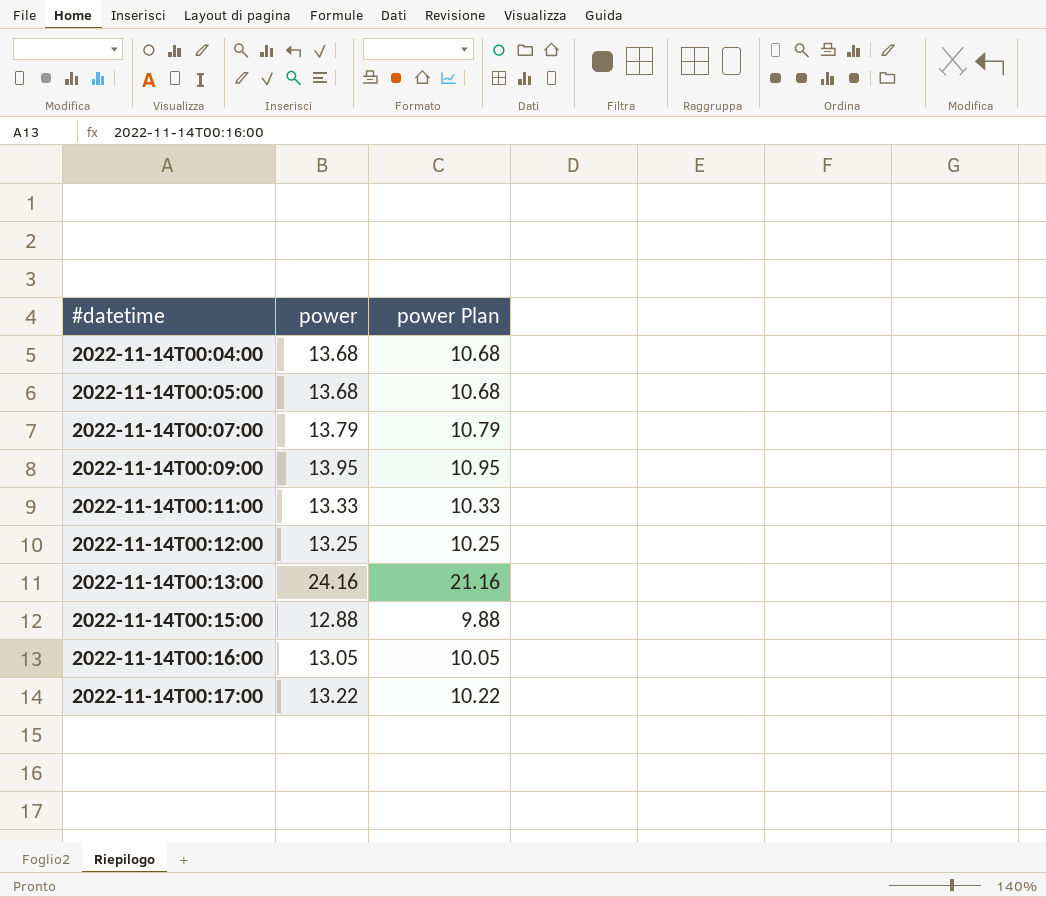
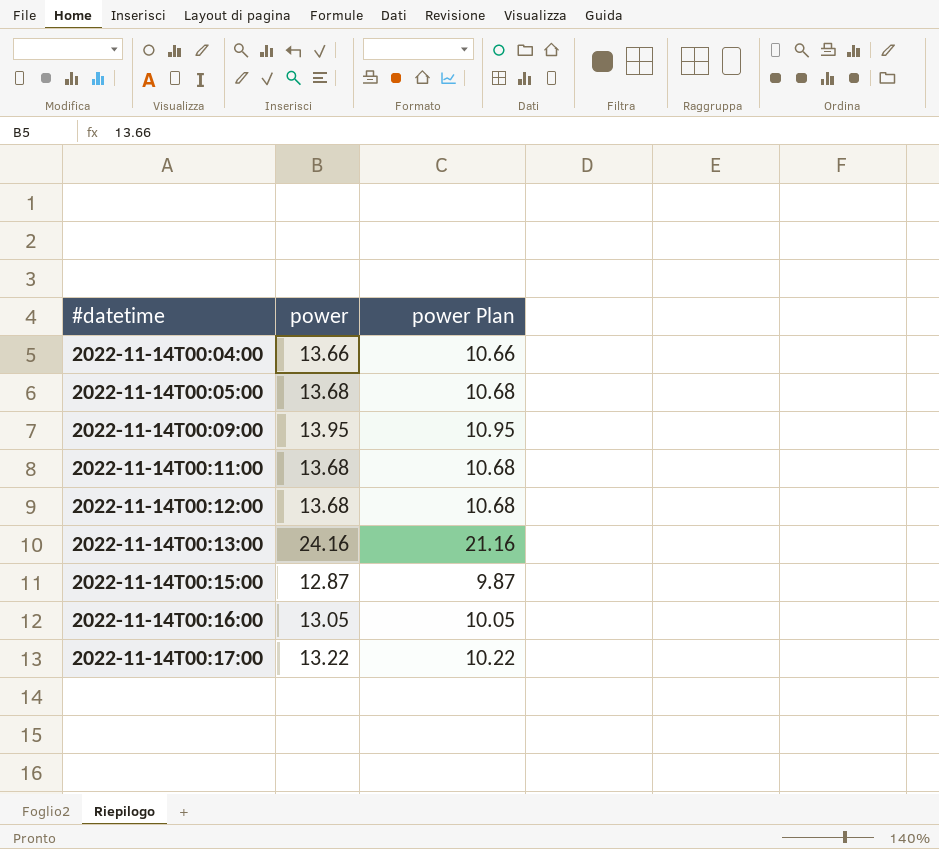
row 2022-11-14T00:07:00: 13.79 | 10.79 -> none
2022-11-14T00:04:00 | power: 13.68 -> 13.66
2022-11-14T00:04:00 | power Plan: 10.68 -> 10.66
2022-11-14T00:11:00 | power: 13.33 -> 13.68
2022-11-14T00:11:00 | power Plan: 10.33 -> 10.68
2022-11-14T00:12:00 | power: 13.25 -> 13.68
2022-11-14T00:12:00 | power Plan: 10.25 -> 10.68
2022-11-14T00:15:00 | power: 12.88 -> 12.87
2022-11-14T00:15:00 | power Plan: 9.88 -> 9.87

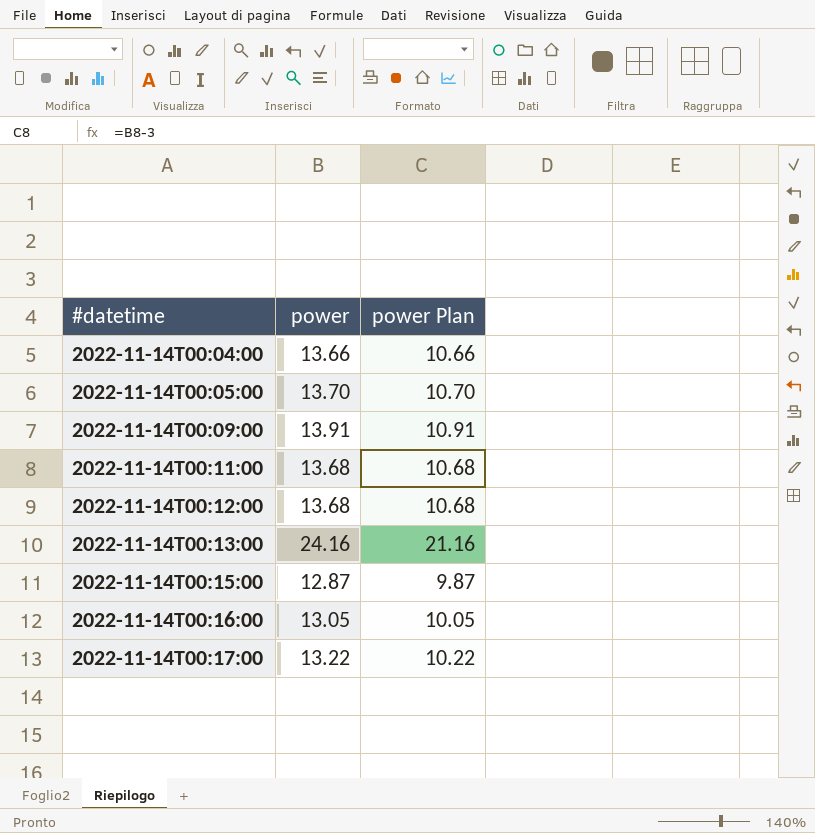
2022-11-14T00:05:00 | power: 13.68 -> 13.70
2022-11-14T00:05:00 | power Plan: 10.68 -> 10.70
2022-11-14T00:09:00 | power: 13.95 -> 13.91
2022-11-14T00:09:00 | power Plan: 10.95 -> 10.91

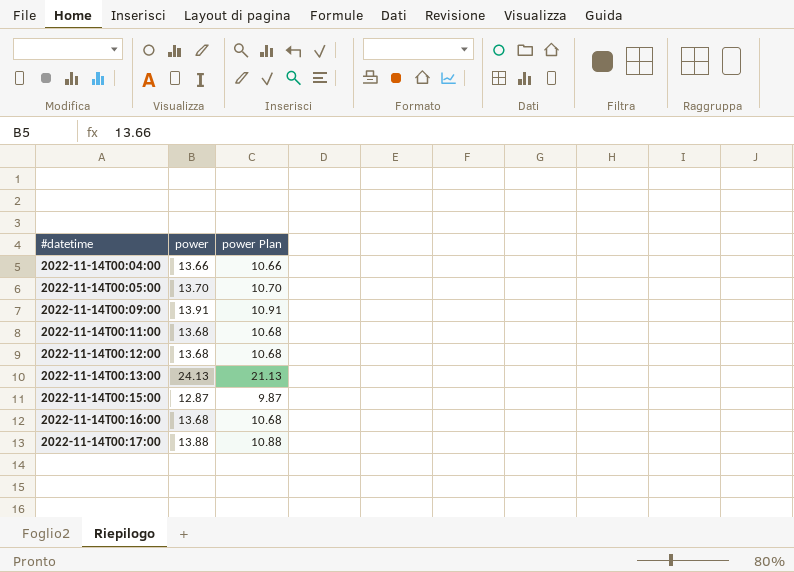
2022-11-14T00:13:00 | power: 24.16 -> 24.13
2022-11-14T00:13:00 | power Plan: 21.16 -> 21.13
2022-11-14T00:16:00 | power: 13.05 -> 13.68
2022-11-14T00:16:00 | power Plan: 10.05 -> 10.68
2022-11-14T00:17:00 | power: 13.22 -> 13.88
2022-11-14T00:17:00 | power Plan: 10.22 -> 10.88

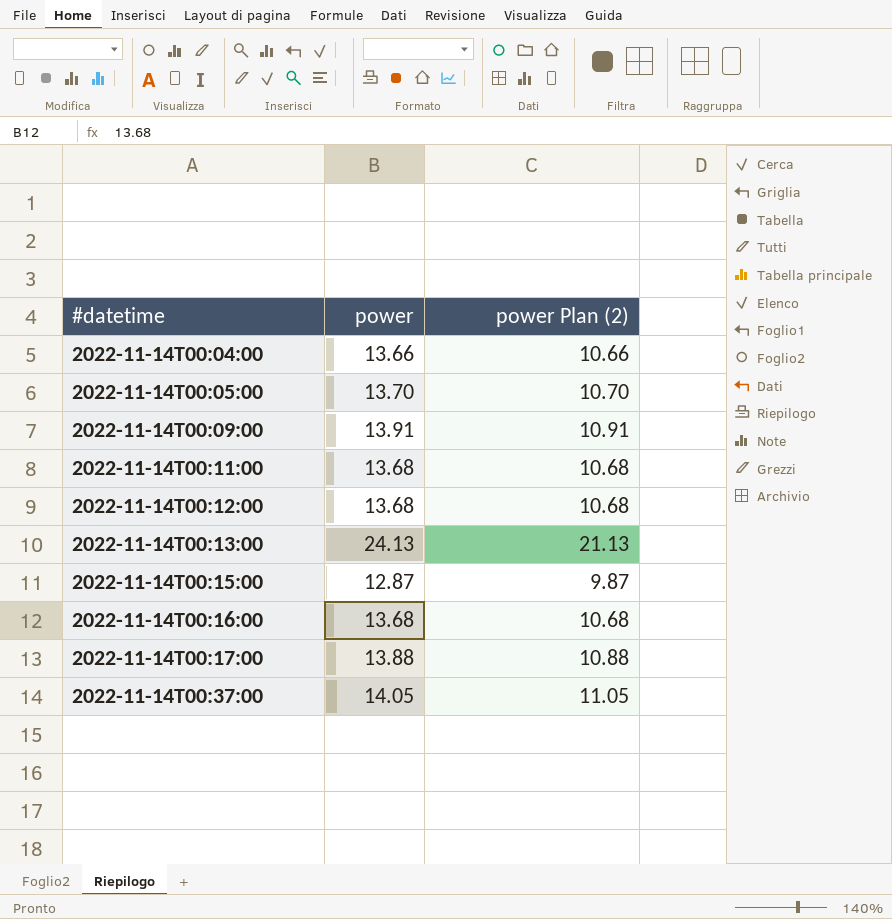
column name: power Plan -> power Plan (2)
row 2022-11-14T00:37:00: none -> 14.05 | 11.05

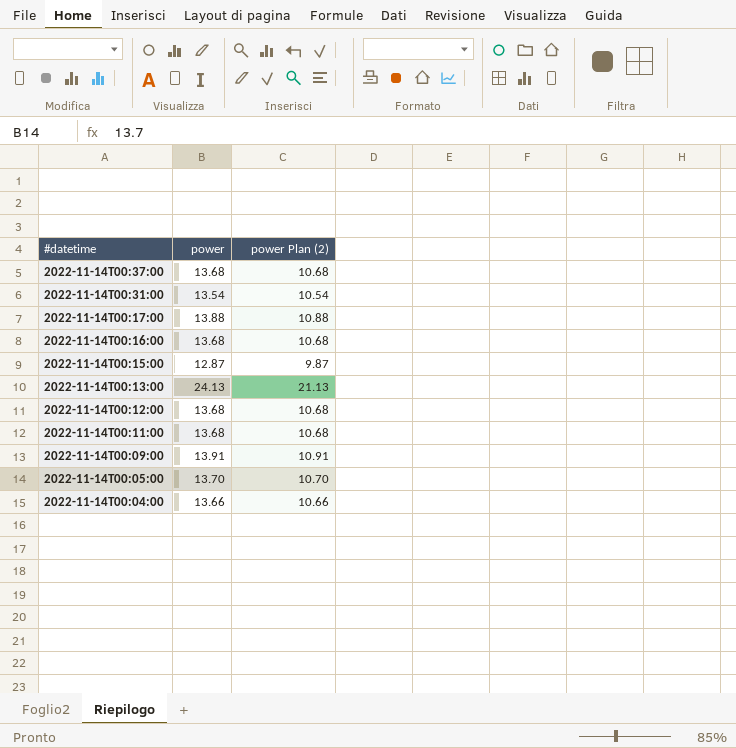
row order: #datetime ascending -> #datetime descending
2022-11-14T00:37:00 | power: 14.05 -> 13.68
2022-11-14T00:37:00 | power Plan (2): 11.05 -> 10.68
row 2022-11-14T00:31:00: none -> 13.54 | 10.54

